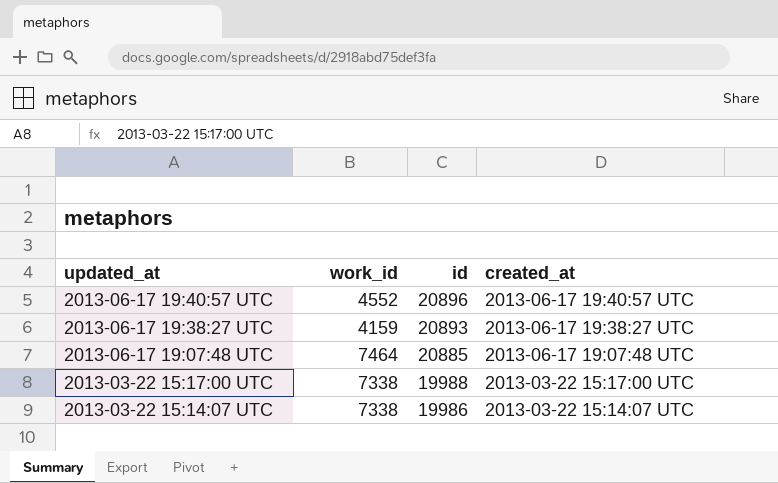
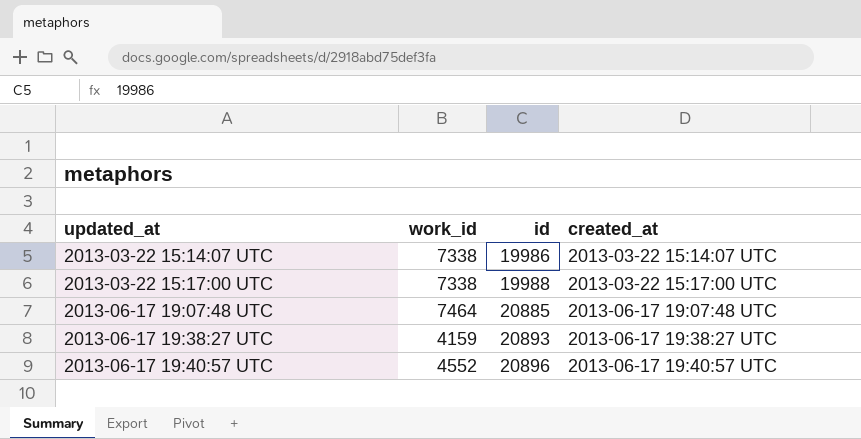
row order: updated_at descending -> updated_at ascending

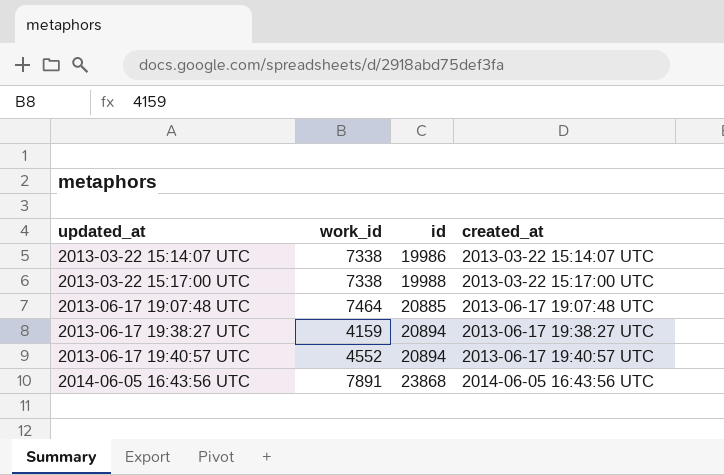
2013-06-17 19:38:27 UTC | id: 20893 -> 20894
2013-06-17 19:40:57 UTC | id: 20896 -> 20894
row 2014-06-05 16:43:56 UTC: none -> 7891 | 23868 | 2014-06-05 16:43:56 UTC

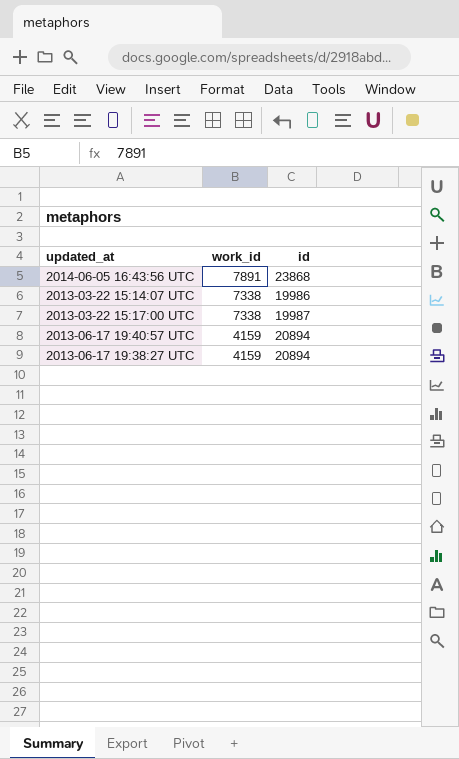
row order: updated_at ascending -> work_id descending
column created_at | position: 4 -> none
row 2013-06-17 19:07:48 UTC: 7464 | 20885 | 2013-06-17 19:07:48 UTC -> none
2013-03-22 15:17:00 UTC | id: 19988 -> 19987
2013-06-17 19:40:57 UTC | work_id: 4552 -> 4159

